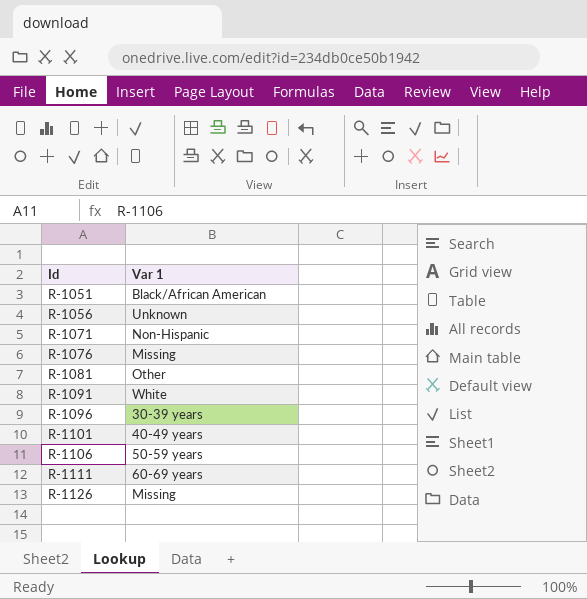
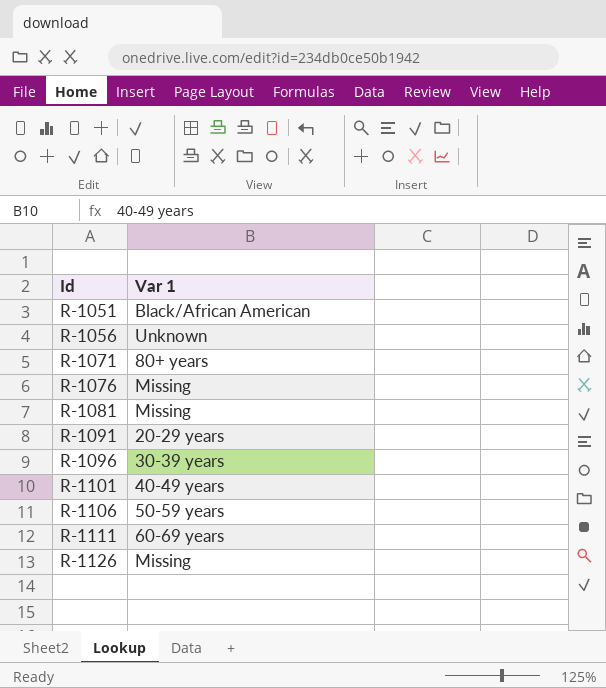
R-1071 | Var 1: Non-Hispanic -> 80+ years
R-1081 | Var 1: Other -> Missing
R-1091 | Var 1: White -> 20-29 years

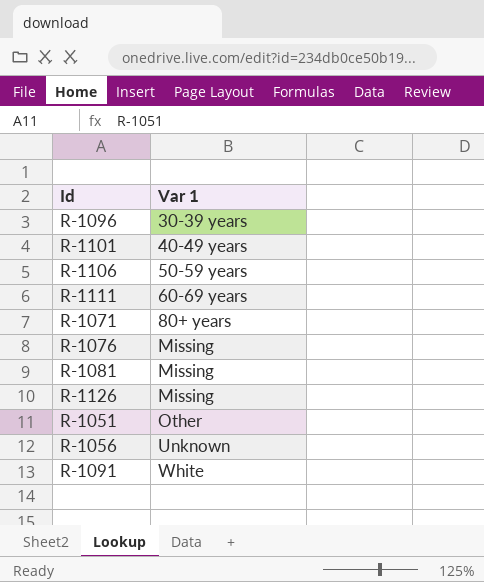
row order: Id ascending -> Var 1 ascending
R-1051 | Var 1: Black/African American -> Other
R-1091 | Var 1: 20-29 years -> White

